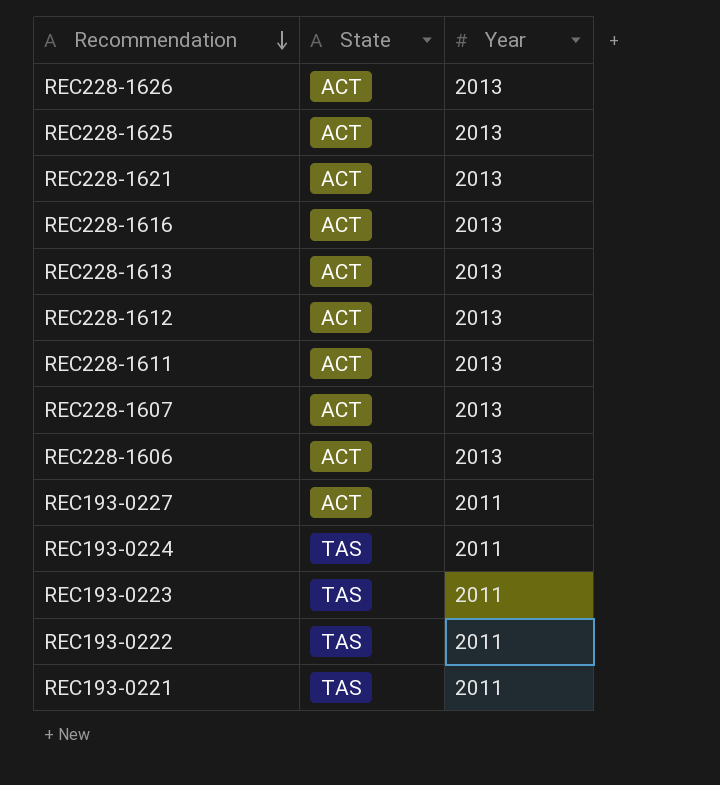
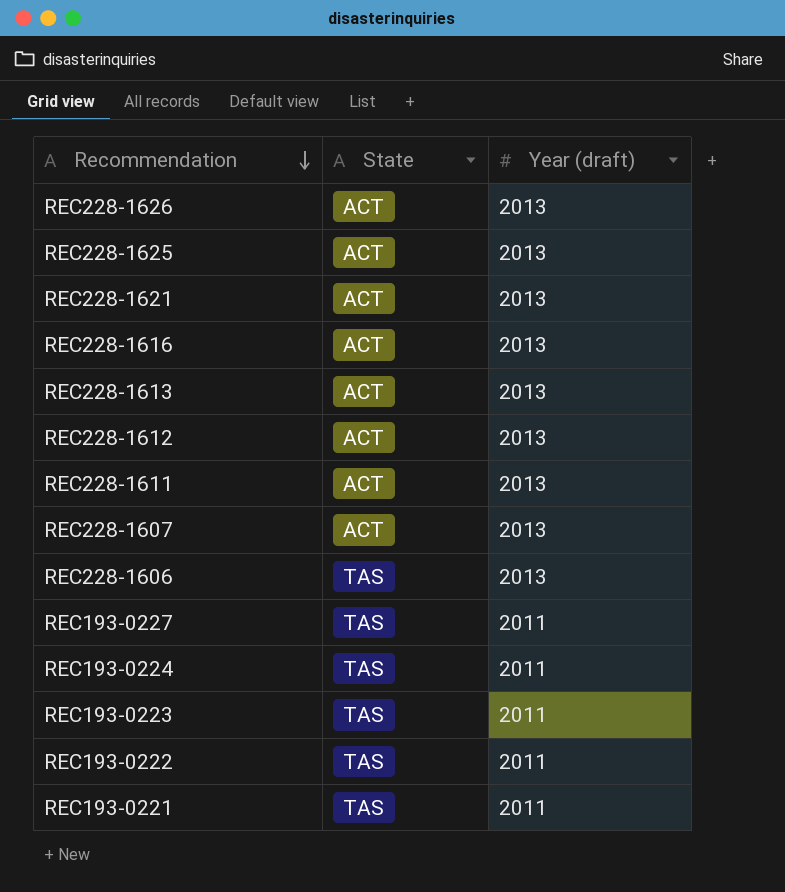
column name: Year -> Year (draft)
REC228-1606 | State: ACT -> TAS
REC193-0227 | State: ACT -> TAS

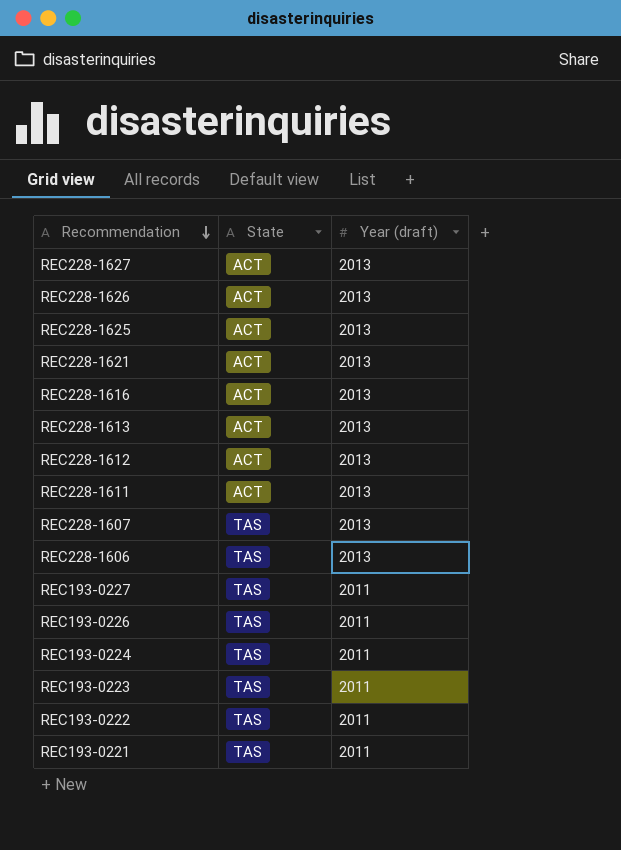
row REC228-1627: none -> ACT | 2013
REC228-1607 | State: ACT -> TAS
row REC193-0226: none -> TAS | 2011

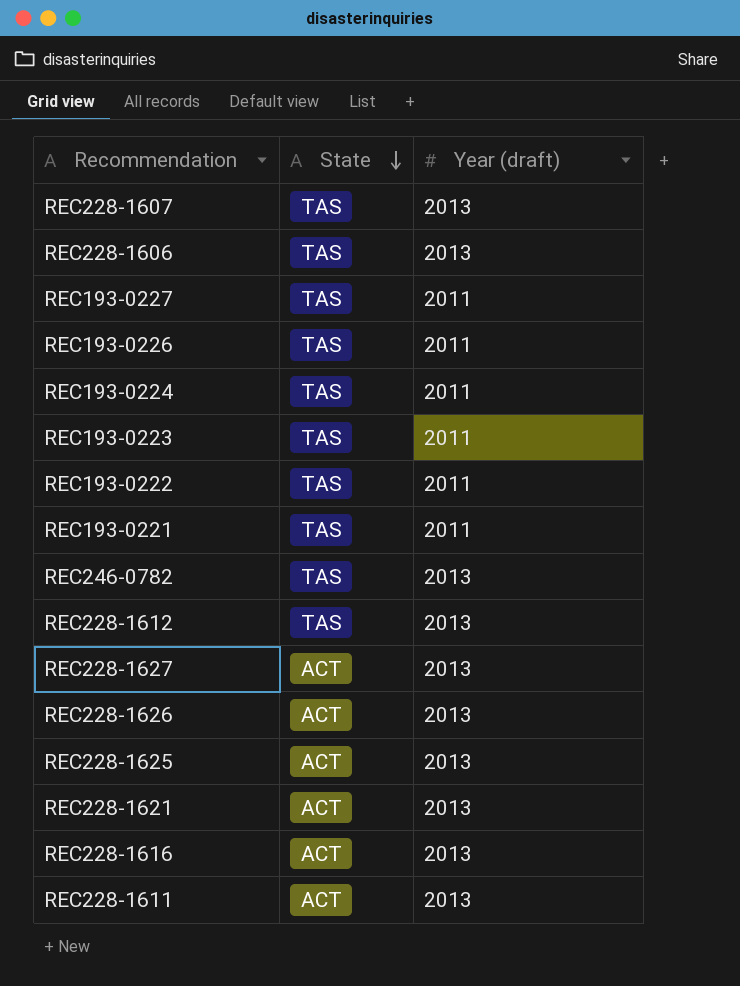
row order: Recommendation descending -> State descending
row REC228-1613: ACT | 2013 -> none
row REC246-0782: none -> TAS | 2013
REC228-1612 | State: ACT -> TAS

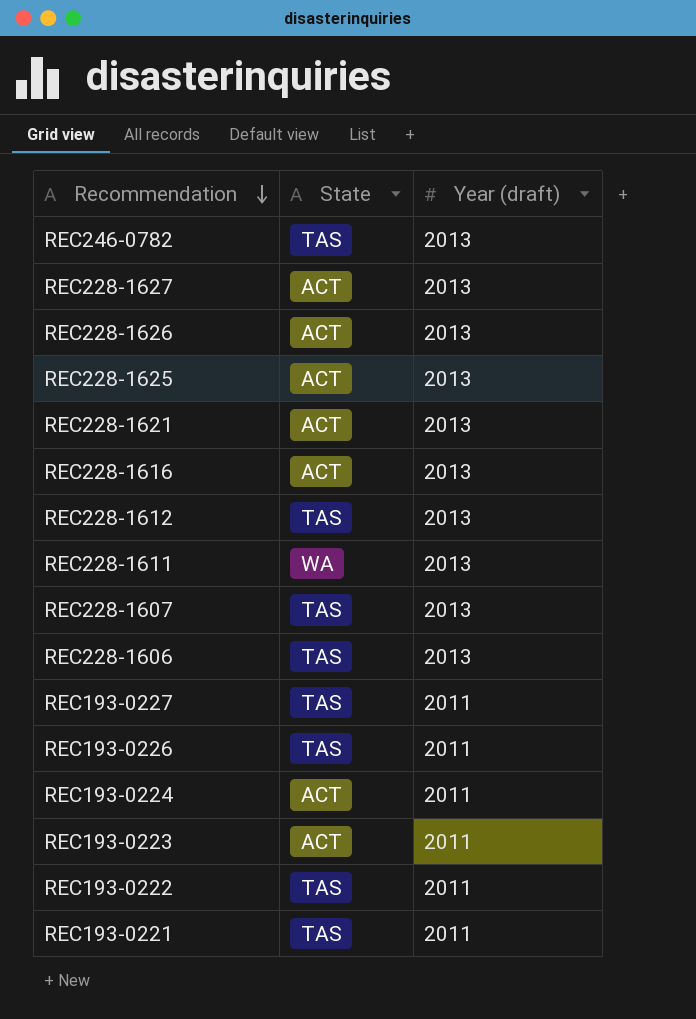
row order: State descending -> Recommendation descending
REC228-1611 | State: ACT -> WA
REC193-0224 | State: TAS -> ACT
REC193-0223 | State: TAS -> ACT

